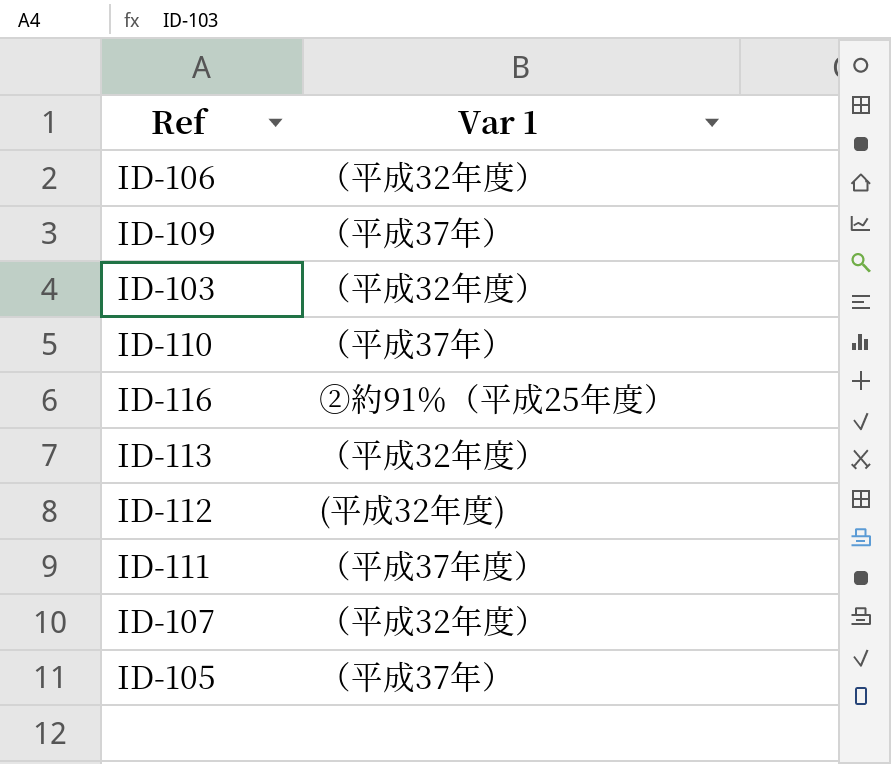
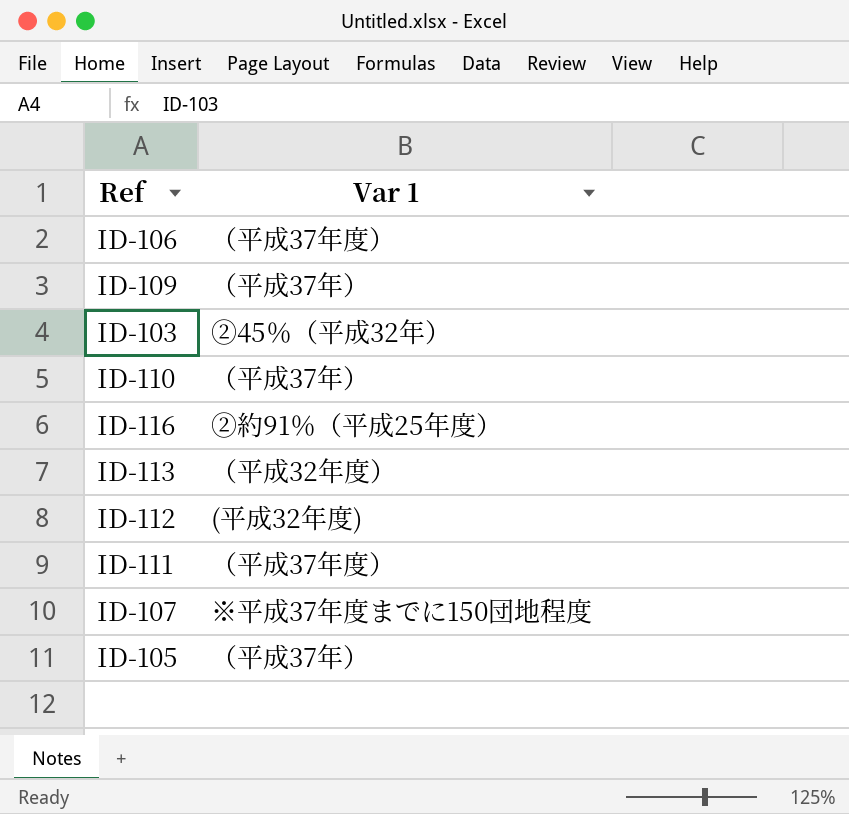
ID-106 | Var 1: （平成32年度） -> （平成37年度）
ID-103 | Var 1: （平成32年度） -> ②45％（平成32年）
ID-107 | Var 1: （平成32年度） -> ※平成37年度までに150団地程度

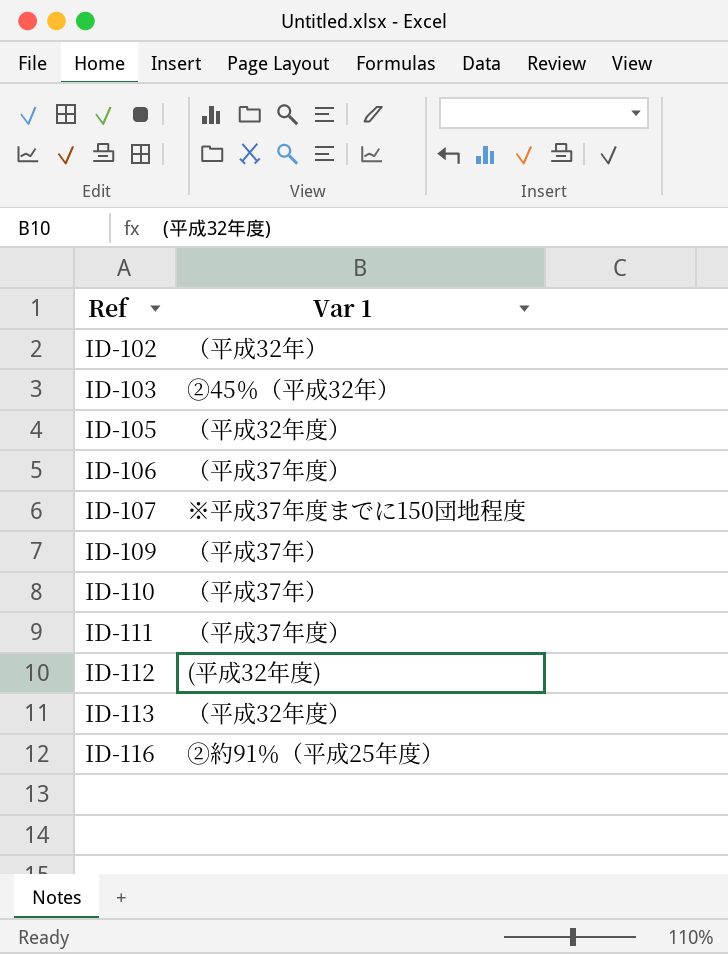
row order: none -> Ref ascending
row ID-102: none -> （平成32年）
ID-105 | Var 1: （平成37年） -> （平成32年度）

